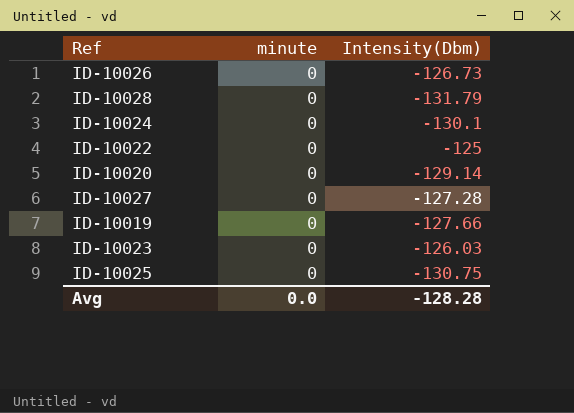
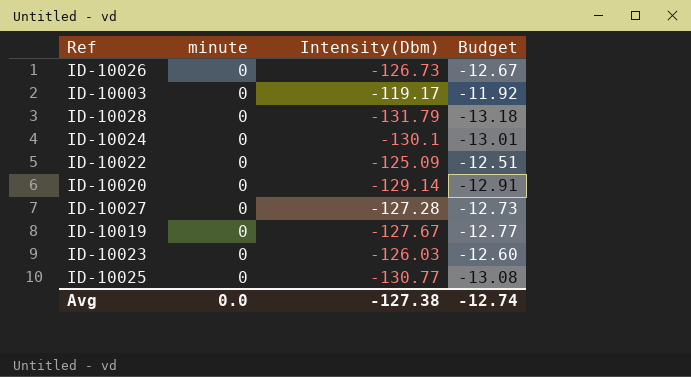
column Budget | formula: none -> [Intensity(Dbm)] * 0.1
row ID-10003: none -> 0 | -119.17 | -11.92
ID-10022 | Intensity(Dbm): -125 -> -125.09
ID-10019 | Intensity(Dbm): -127.66 -> -127.67
ID-10025 | Intensity(Dbm): -130.75 -> -130.77
Avg | Intensity(Dbm): -128.28 -> -127.38

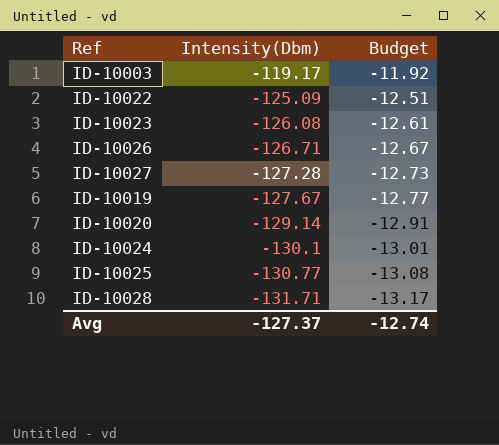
row order: none -> Intensity(Dbm) descending
column minute | position: 2 -> none
ID-10023 | Intensity(Dbm): -126.03 -> -126.08
ID-10023 | Budget: -12.60 -> -12.61
ID-10026 | Intensity(Dbm): -126.73 -> -126.71
ID-10028 | Intensity(Dbm): -131.79 -> -131.71
ID-10028 | Budget: -13.18 -> -13.17
Avg | Intensity(Dbm): -127.38 -> -127.37

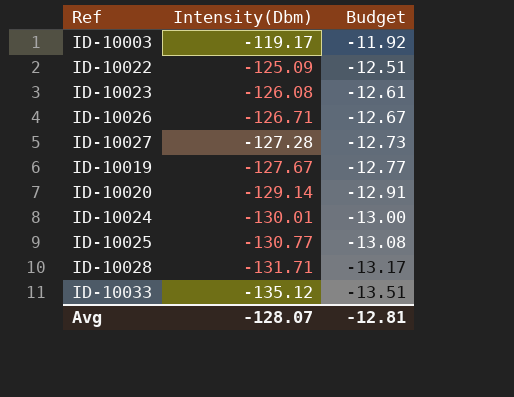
ID-10024 | Intensity(Dbm): -130.1 -> -130.01
ID-10024 | Budget: -13.01 -> -13.00
row ID-10033: none -> -135.12 | -13.51
Avg | Intensity(Dbm): -127.37 -> -128.07
Avg | Budget: -12.74 -> -12.81

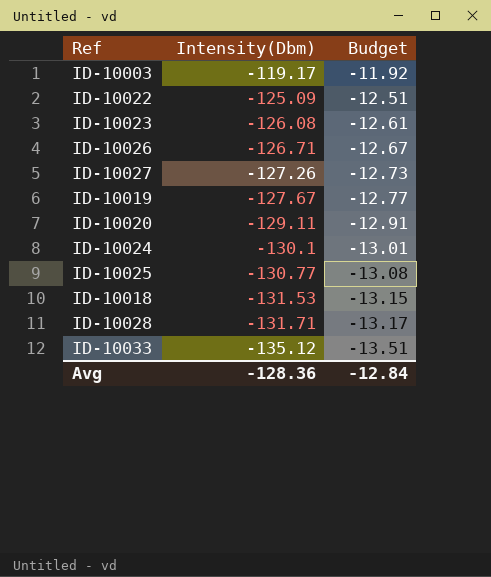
ID-10027 | Intensity(Dbm): -127.28 -> -127.26
ID-10020 | Intensity(Dbm): -129.14 -> -129.11
ID-10024 | Intensity(Dbm): -130.01 -> -130.1
ID-10024 | Budget: -13.00 -> -13.01
row ID-10018: none -> -131.53 | -13.15
Avg | Intensity(Dbm): -128.07 -> -128.36
Avg | Budget: -12.81 -> -12.84

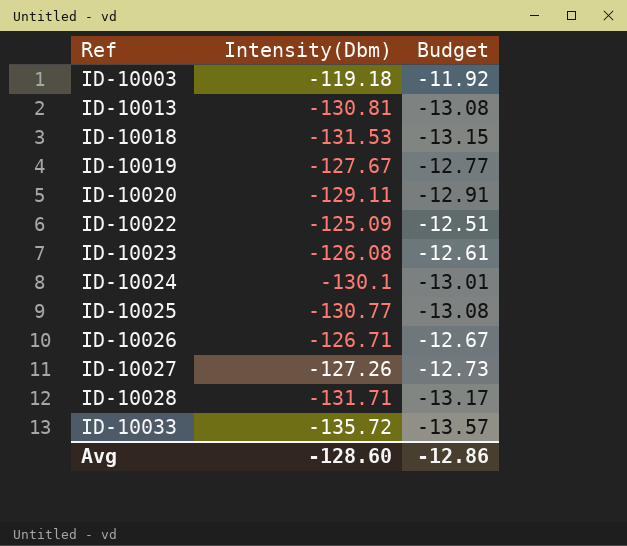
row order: Intensity(Dbm) descending -> Ref ascending
ID-10003 | Intensity(Dbm): -119.17 -> -119.18
row ID-10013: none -> -130.81 | -13.08
ID-10033 | Intensity(Dbm): -135.12 -> -135.72
ID-10033 | Budget: -13.51 -> -13.57
Avg | Intensity(Dbm): -128.36 -> -128.60
Avg | Budget: -12.84 -> -12.86

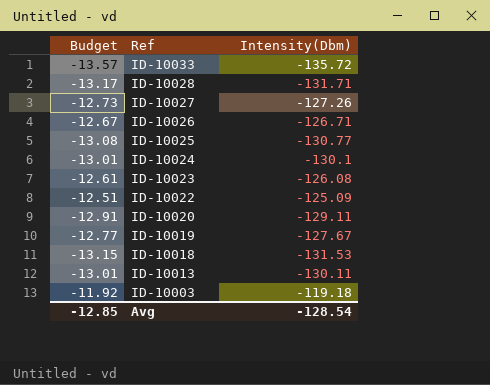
row order: Ref ascending -> Ref descending
column Budget | position: 3 -> 1
ID-10013 | Budget: -13.08 -> -13.01
ID-10013 | Intensity(Dbm): -130.81 -> -130.11
Avg | Budget: -12.86 -> -12.85
Avg | Intensity(Dbm): -128.60 -> -128.54

